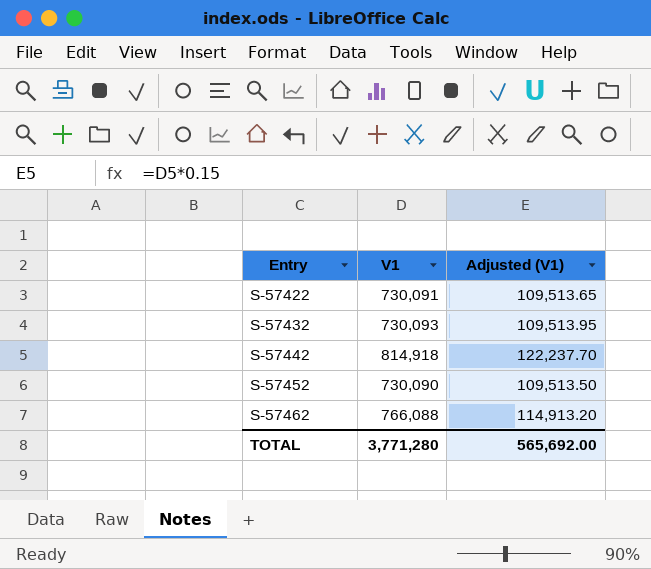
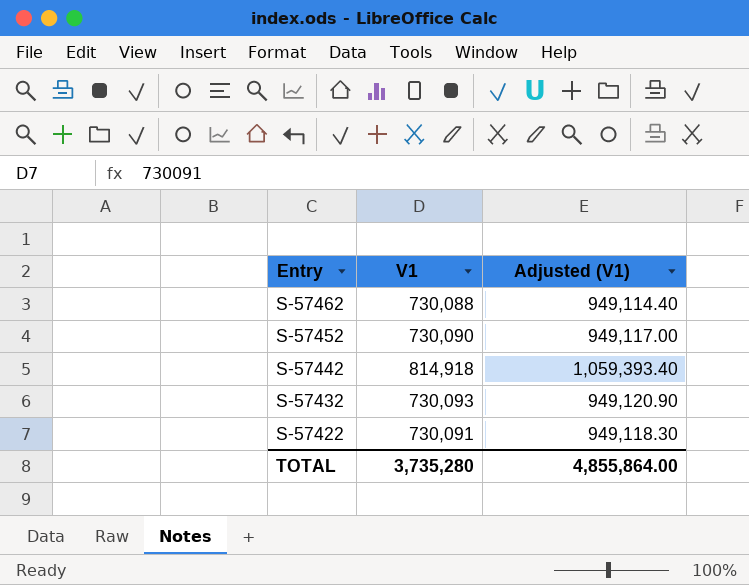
row order: Entry ascending -> Entry descending
column Adjusted (V1) | formula: [V1] * 0.15 -> [V1] * 1.3
S-57462 | V1: 766,088 -> 730,088
TOTAL | V1: 3,771,280 -> 3,735,280
TOTAL | Adjusted (V1): 565,692.00 -> 4,855,864.00

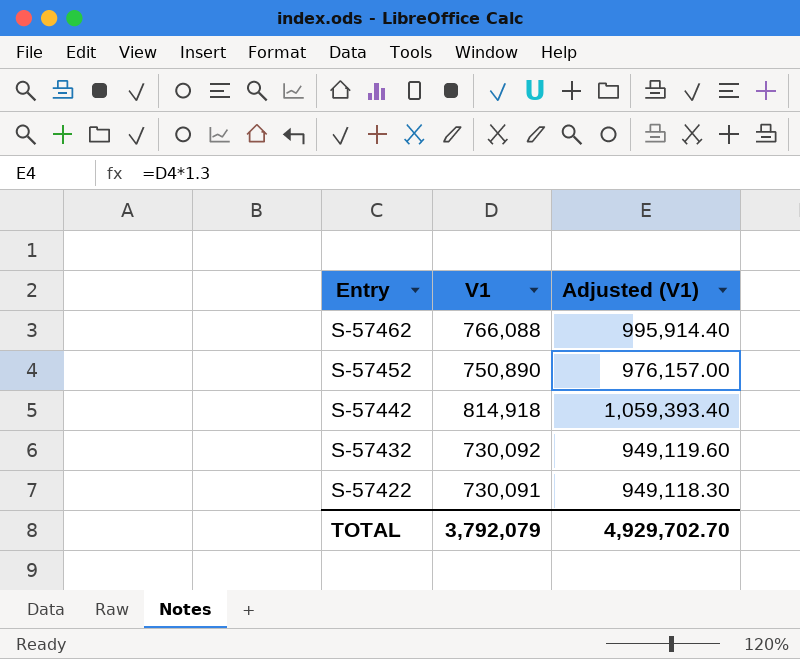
S-57462 | V1: 730,088 -> 766,088
S-57462 | Adjusted (V1): 949,114.40 -> 995,914.40
S-57452 | V1: 730,090 -> 750,890
S-57452 | Adjusted (V1): 949,117.00 -> 976,157.00
S-57432 | V1: 730,093 -> 730,092
S-57432 | Adjusted (V1): 949,120.90 -> 949,119.60
TOTAL | V1: 3,735,280 -> 3,792,079
TOTAL | Adjusted (V1): 4,855,864.00 -> 4,929,702.70

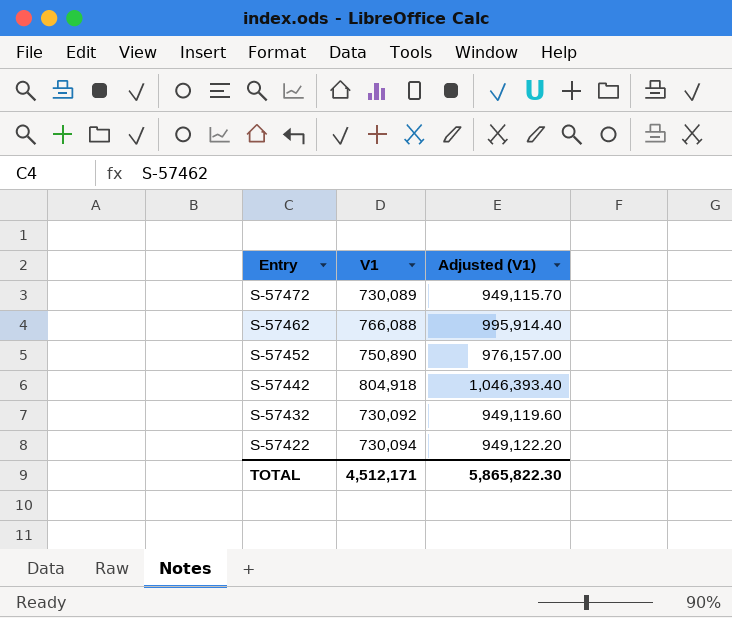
row S-57472: none -> 730,089 | 949,115.70
S-57442 | V1: 814,918 -> 804,918
S-57442 | Adjusted (V1): 1,059,393.40 -> 1,046,393.40
S-57422 | V1: 730,091 -> 730,094
S-57422 | Adjusted (V1): 949,118.30 -> 949,122.20
TOTAL | V1: 3,792,079 -> 4,512,171
TOTAL | Adjusted (V1): 4,929,702.70 -> 5,865,822.30

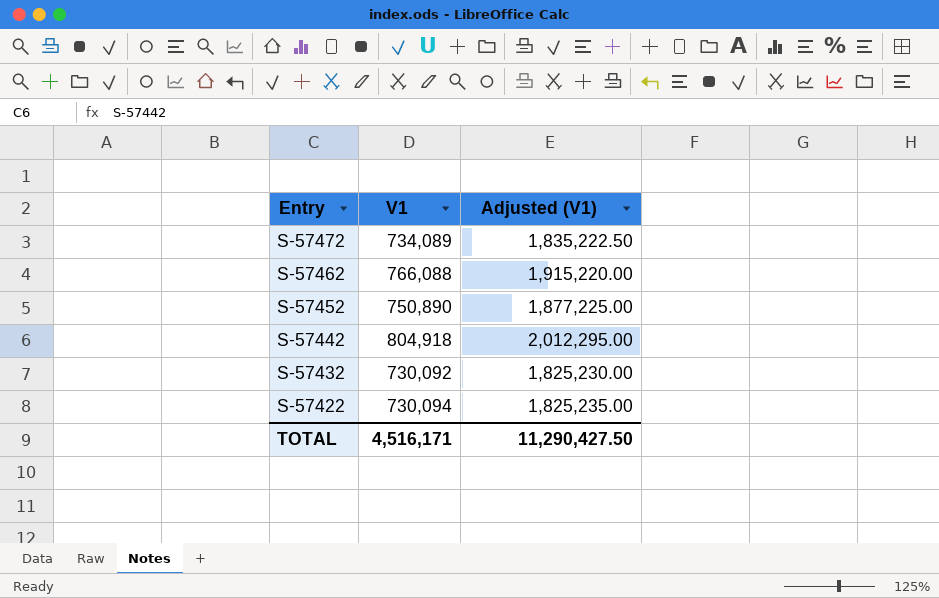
column Adjusted (V1) | formula: [V1] * 1.3 -> [V1] * 2.5
S-57472 | V1: 730,089 -> 734,089
TOTAL | V1: 4,512,171 -> 4,516,171
TOTAL | Adjusted (V1): 5,865,822.30 -> 11,290,427.50

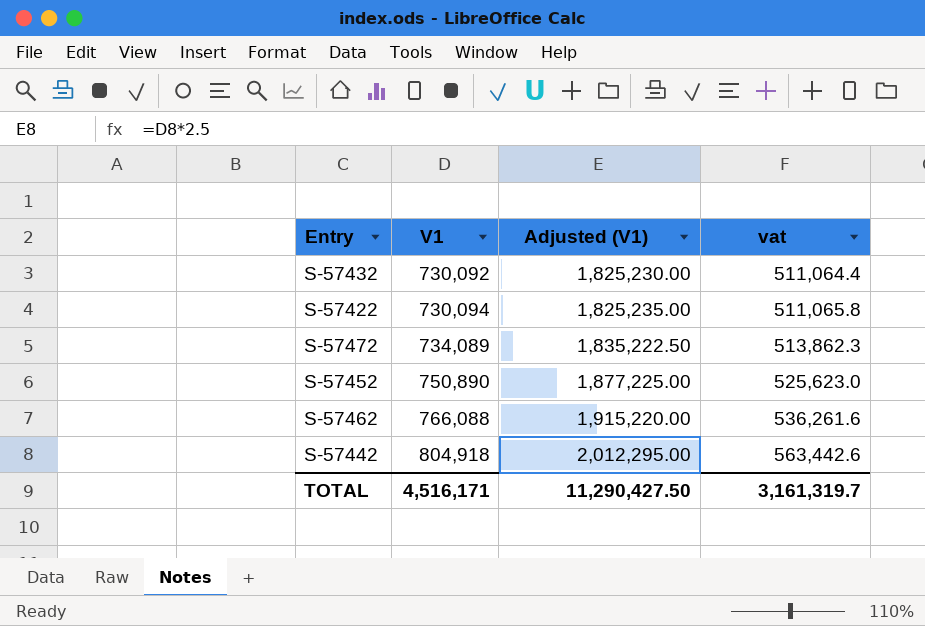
row order: Entry descending -> V1 ascending
column vat | formula: none -> [V1] * 0.7

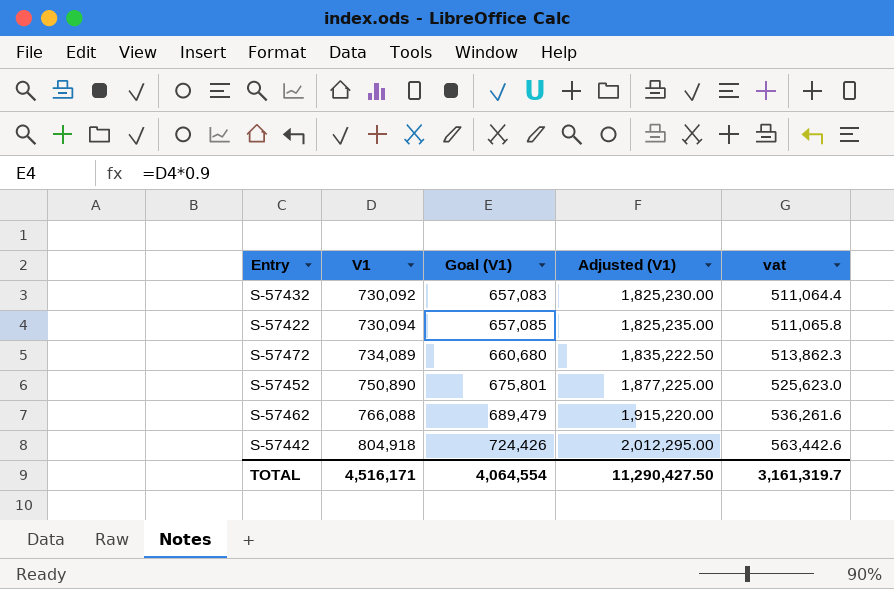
column Goal (V1) | formula: none -> [V1] * 0.9

